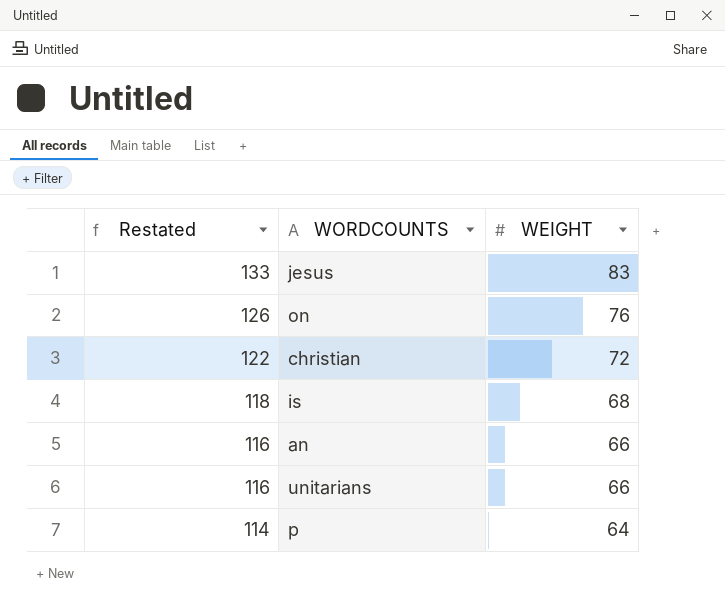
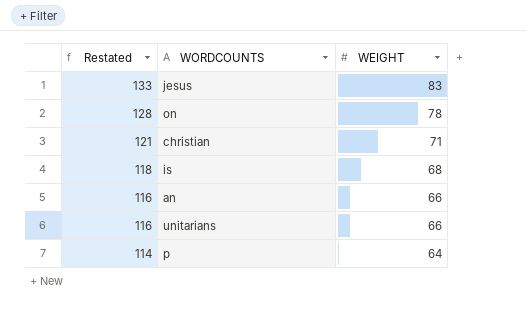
on | Restated: 126 -> 128
on | WEIGHT: 76 -> 78
christian | Restated: 122 -> 121
christian | WEIGHT: 72 -> 71

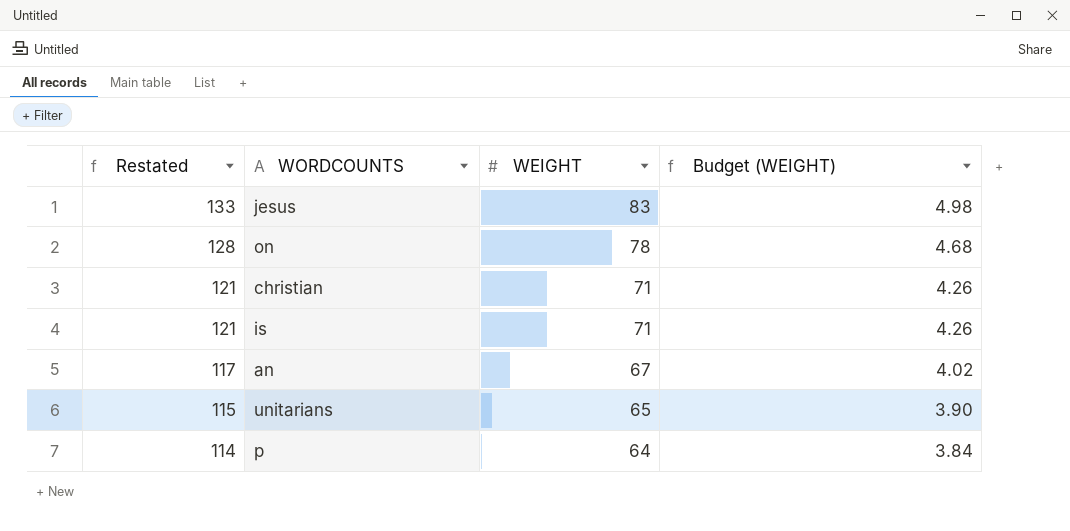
column Budget (WEIGHT) | formula: none -> [WEIGHT] * 0.06
is | Restated: 118 -> 121
is | WEIGHT: 68 -> 71
an | Restated: 116 -> 117
an | WEIGHT: 66 -> 67
unitarians | Restated: 116 -> 115
unitarians | WEIGHT: 66 -> 65

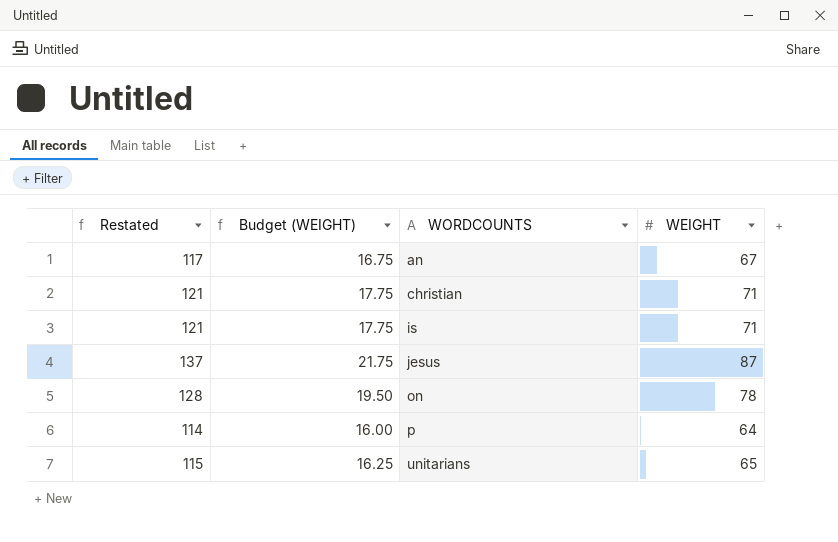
row order: Restated descending -> WORDCOUNTS ascending
column Budget (WEIGHT) | formula: [WEIGHT] * 0.06 -> [WEIGHT] * 0.25
column Budget (WEIGHT) | position: 4 -> 2
jesus | Restated: 133 -> 137
jesus | WEIGHT: 83 -> 87

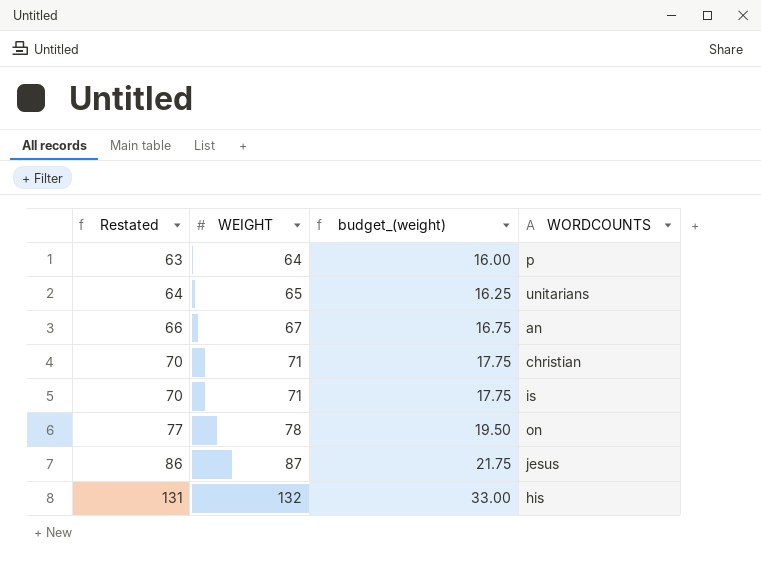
row order: WORDCOUNTS ascending -> Restated ascending
column Restated | formula: [WEIGHT] + 50 -> [WEIGHT] - 1
column WEIGHT | position: 4 -> 2
column name: Budget (WEIGHT) -> budget_(weight)
row his: none -> 131 | 132 | 33.00

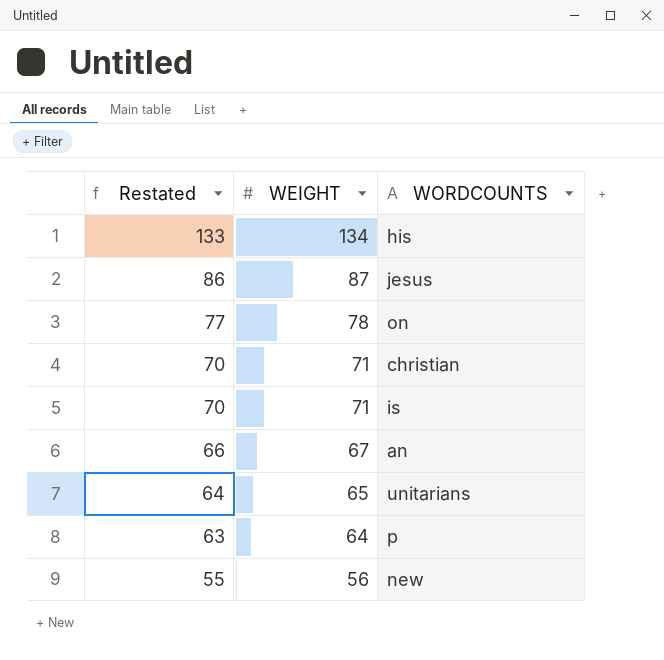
row order: Restated ascending -> Restated descending
column budget_(weight) | formula: [WEIGHT] * 0.25 -> none
his | Restated: 131 -> 133
his | WEIGHT: 132 -> 134
row new: none -> 55 | 56

